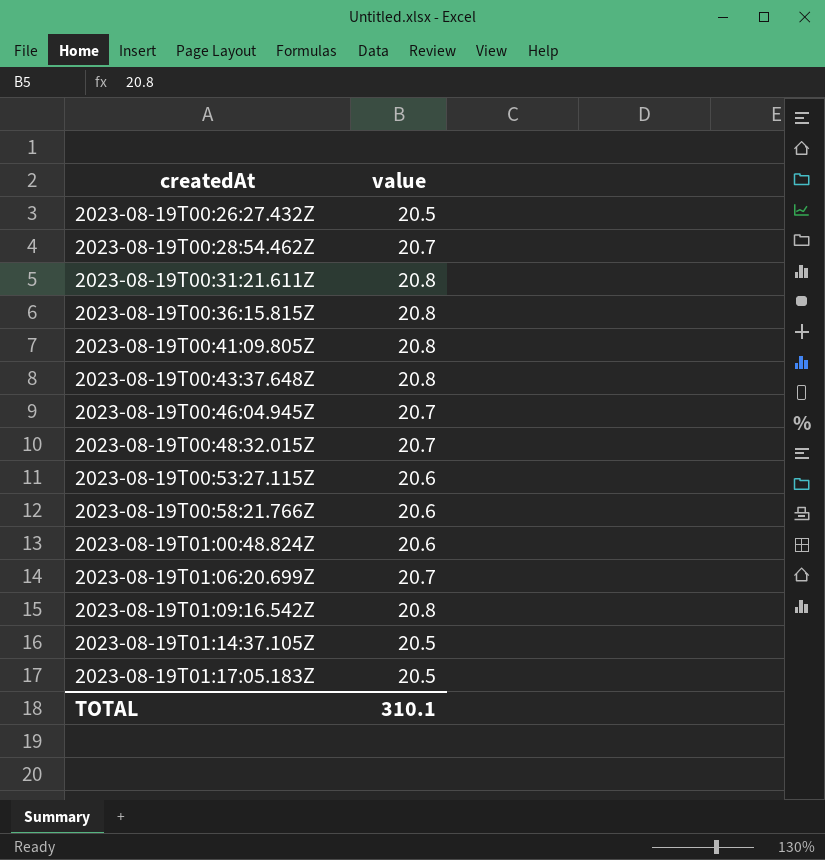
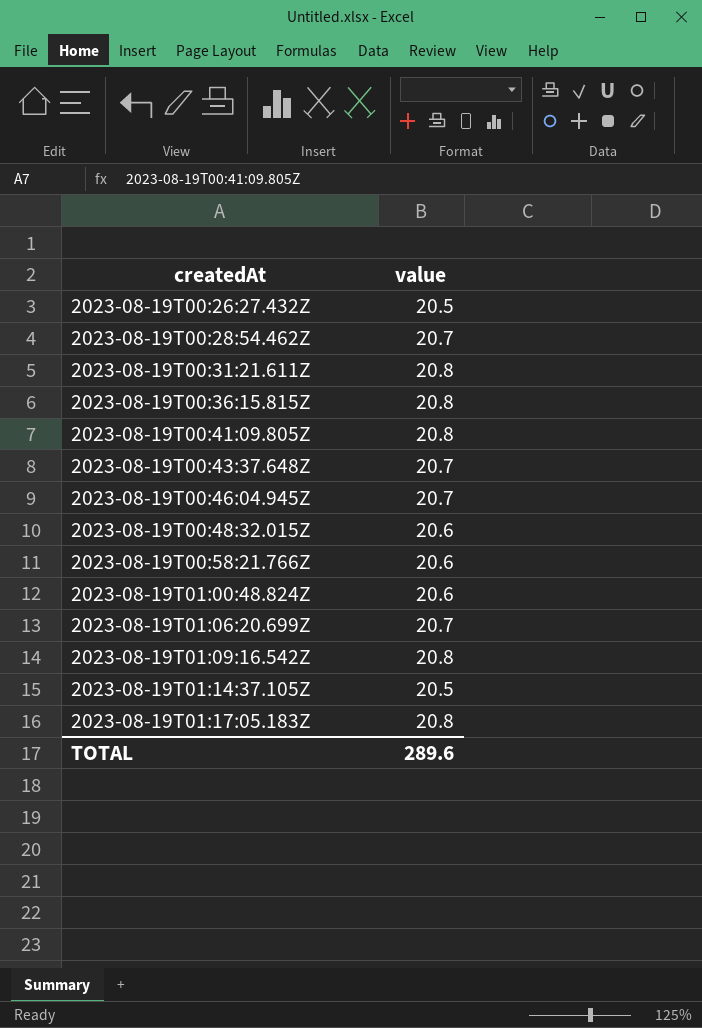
row 2023-08-19T00:53:27.115Z: 20.6 -> none
2023-08-19T00:43:37.648Z | value: 20.8 -> 20.7
2023-08-19T00:48:32.015Z | value: 20.7 -> 20.6
2023-08-19T01:17:05.183Z | value: 20.5 -> 20.8
TOTAL | value: 310.1 -> 289.6

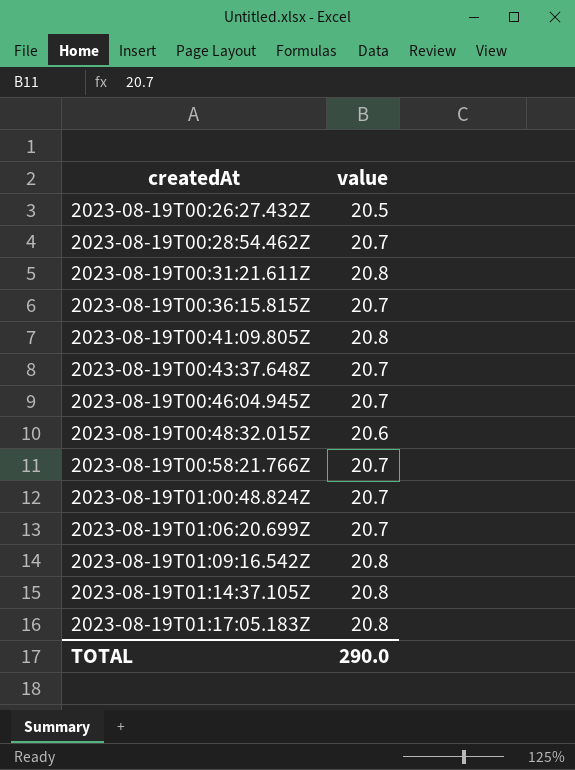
2023-08-19T00:36:15.815Z | value: 20.8 -> 20.7
2023-08-19T00:58:21.766Z | value: 20.6 -> 20.7
2023-08-19T01:00:48.824Z | value: 20.6 -> 20.7
2023-08-19T01:14:37.105Z | value: 20.5 -> 20.8
TOTAL | value: 289.6 -> 290.0

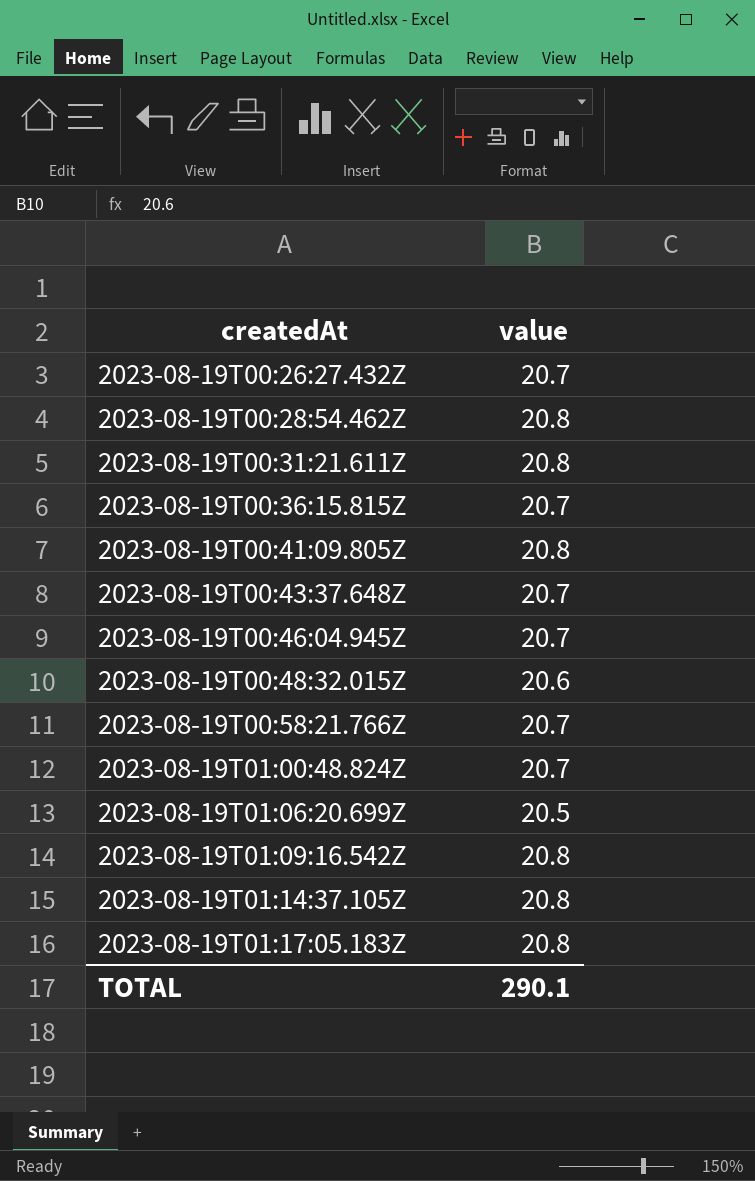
2023-08-19T00:26:27.432Z | value: 20.5 -> 20.7
2023-08-19T00:28:54.462Z | value: 20.7 -> 20.8
2023-08-19T01:06:20.699Z | value: 20.7 -> 20.5
TOTAL | value: 290.0 -> 290.1

